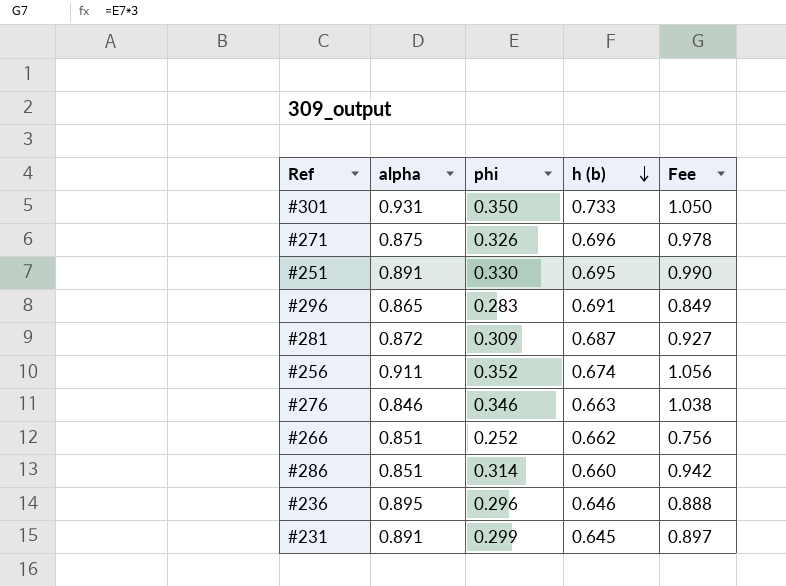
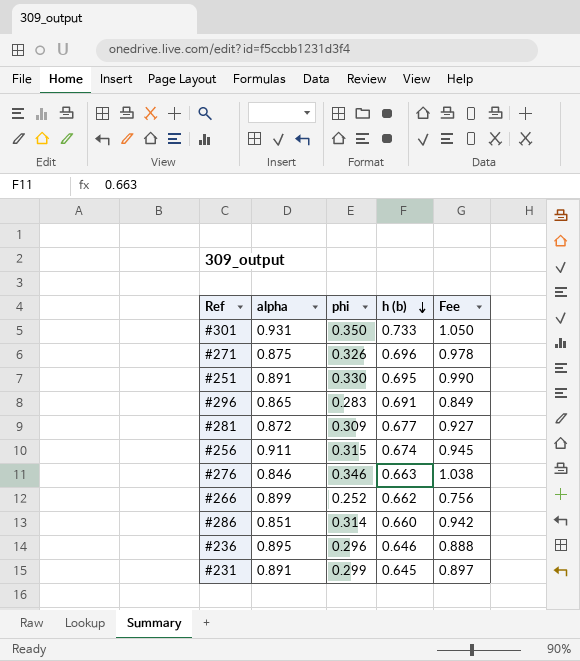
#281 | h (b): 0.687 -> 0.677
#256 | phi: 0.352 -> 0.315
#256 | Fee: 1.056 -> 0.945
#266 | alpha: 0.851 -> 0.899

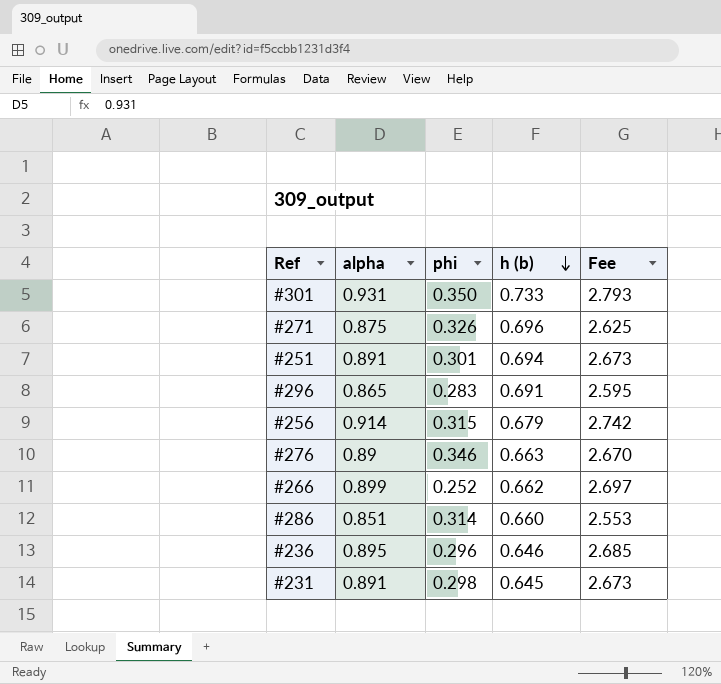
column Fee | formula: [phi] * 3 -> [alpha] * 3
row #281: 0.872 | 0.309 | 0.677 | 0.927 -> none
#251 | phi: 0.330 -> 0.301
#251 | h (b): 0.695 -> 0.694
#256 | alpha: 0.911 -> 0.914
#256 | h (b): 0.674 -> 0.679
#276 | alpha: 0.846 -> 0.89
#231 | phi: 0.299 -> 0.298

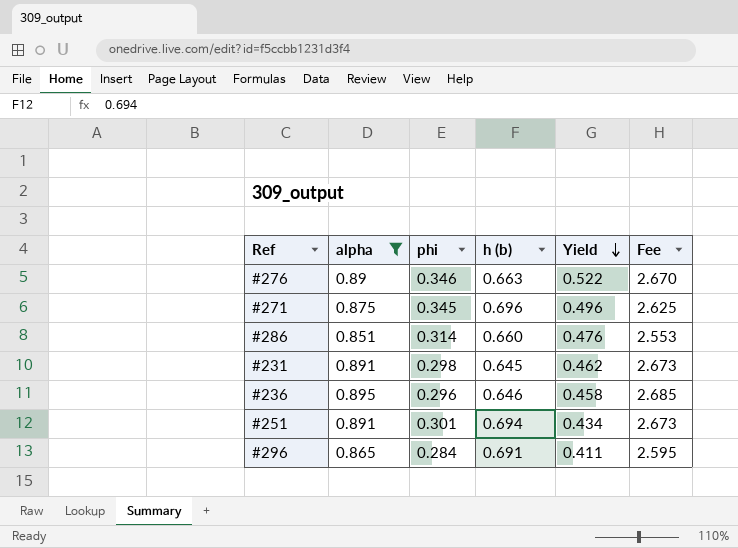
filter: none -> alpha <= 0.895
row order: h (b) descending -> Yield descending
column Yield | formula: none -> [phi] / [h (b)]
#271 | phi: 0.326 -> 0.345
#296 | phi: 0.283 -> 0.284

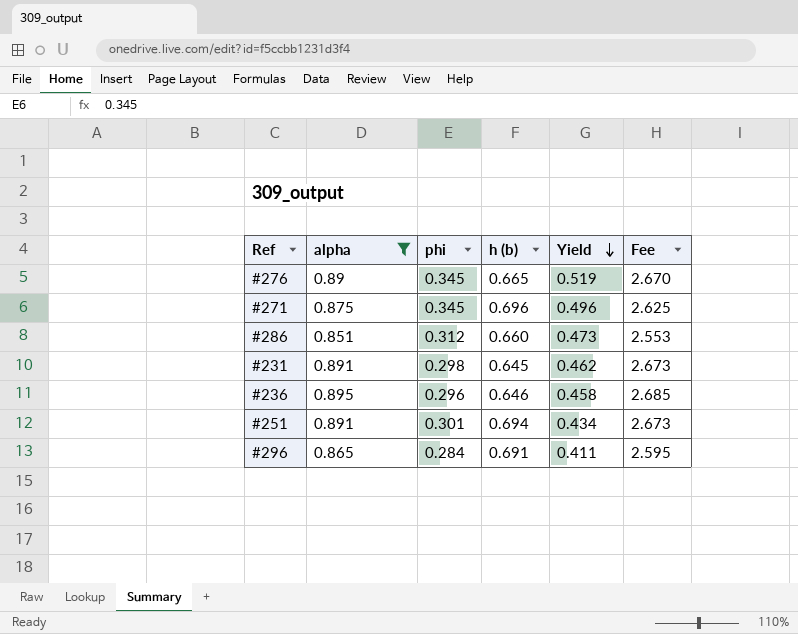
#276 | phi: 0.346 -> 0.345
#276 | h (b): 0.663 -> 0.665
#276 | Yield: 0.522 -> 0.519
#286 | phi: 0.314 -> 0.312
#286 | Yield: 0.476 -> 0.473

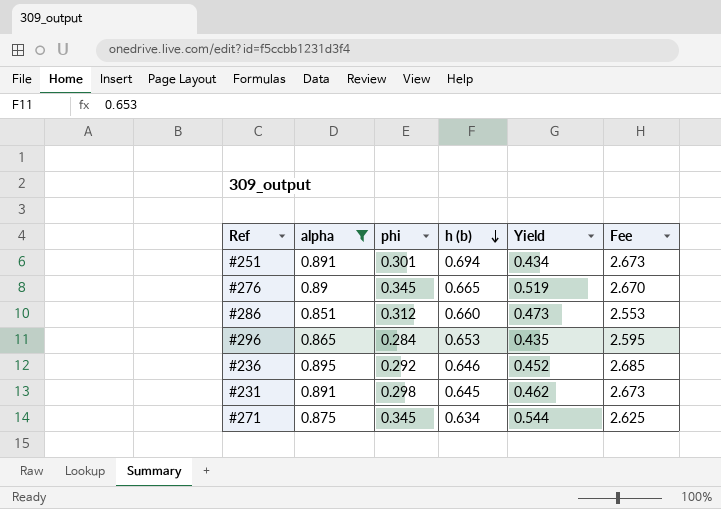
row order: Yield descending -> h (b) descending
#296 | h (b): 0.691 -> 0.653
#296 | Yield: 0.411 -> 0.435
#236 | phi: 0.296 -> 0.292
#236 | Yield: 0.458 -> 0.452
#271 | h (b): 0.696 -> 0.634
#271 | Yield: 0.496 -> 0.544

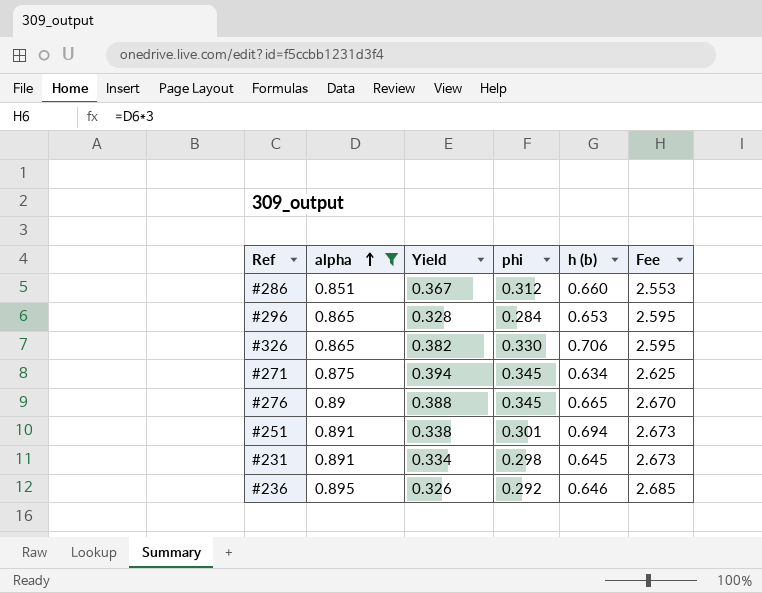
row order: h (b) descending -> alpha ascending
column Yield | formula: [phi] / [h (b)] -> [phi] / [alpha]
column Yield | position: 5 -> 3
row #326: none -> 0.865 | 0.382 | 0.330 | 0.706 | 2.595

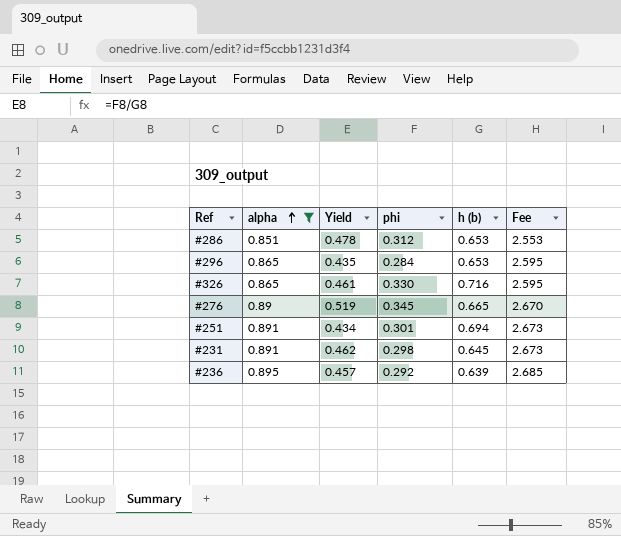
column Yield | formula: [phi] / [alpha] -> [phi] / [h (b)]
row #271: 0.875 | 0.394 | 0.345 | 0.634 | 2.625 -> none
#286 | h (b): 0.660 -> 0.653
#326 | h (b): 0.706 -> 0.716
#236 | h (b): 0.646 -> 0.639

